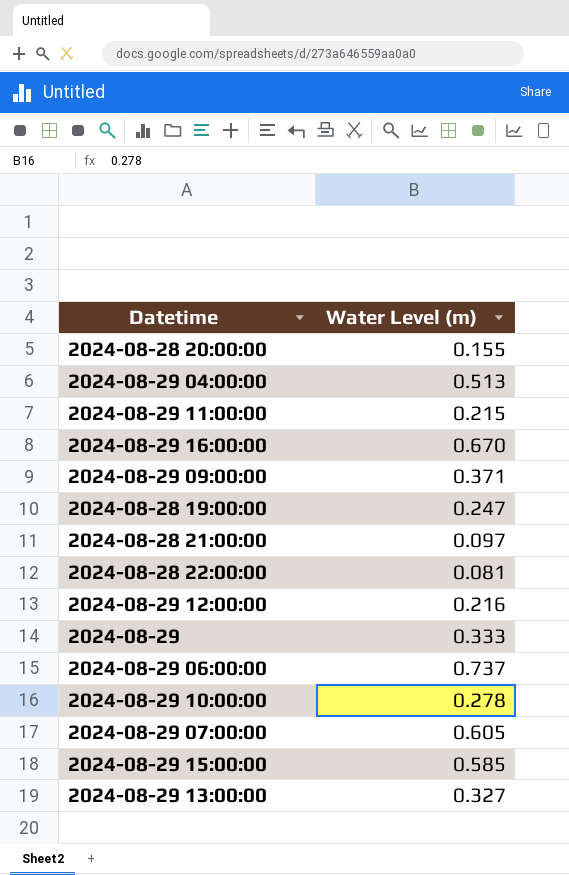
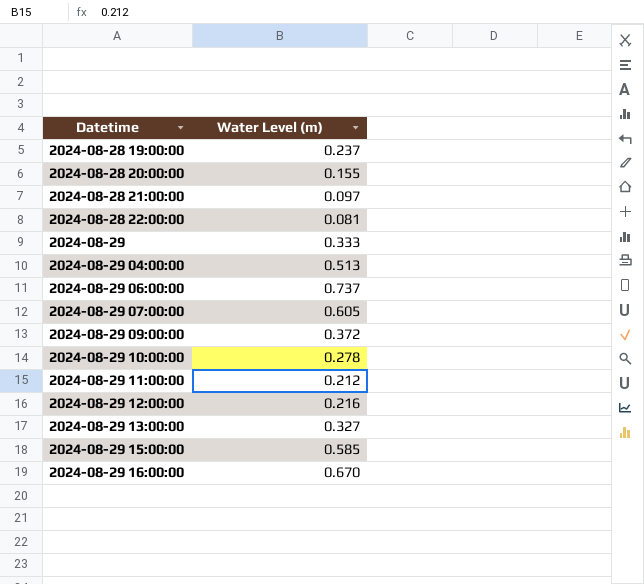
row order: none -> Datetime ascending
2024-08-28 19:00:00 | Water Level (m): 0.247 -> 0.237
2024-08-29 09:00:00 | Water Level (m): 0.371 -> 0.372
2024-08-29 11:00:00 | Water Level (m): 0.215 -> 0.212

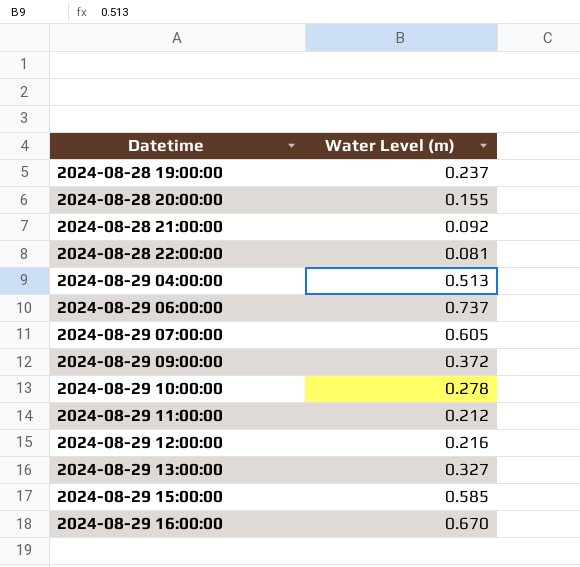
row 2024-08-29: 0.333 -> none
2024-08-28 21:00:00 | Water Level (m): 0.097 -> 0.092

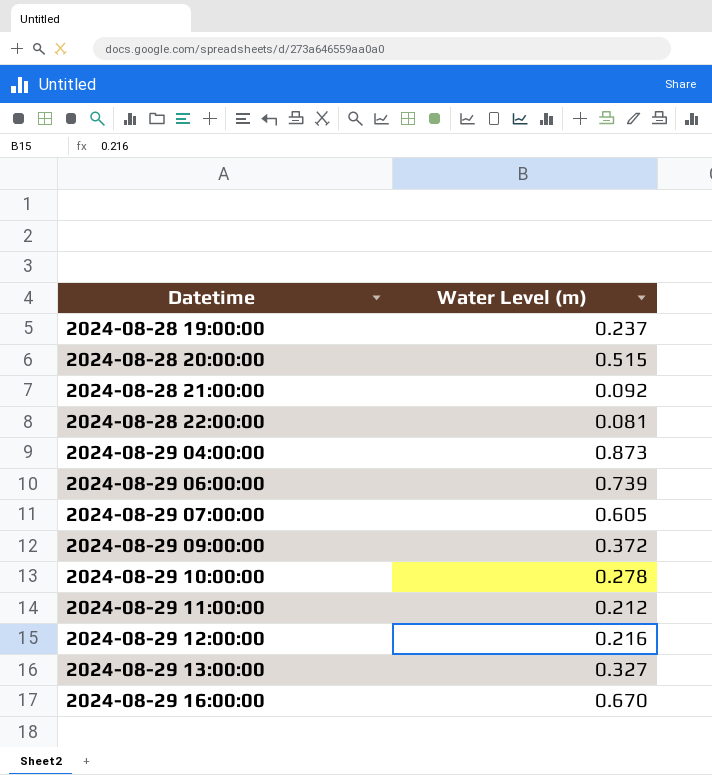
row 2024-08-29 15:00:00: 0.585 -> none
2024-08-28 20:00:00 | Water Level (m): 0.155 -> 0.515
2024-08-29 04:00:00 | Water Level (m): 0.513 -> 0.873
2024-08-29 06:00:00 | Water Level (m): 0.737 -> 0.739

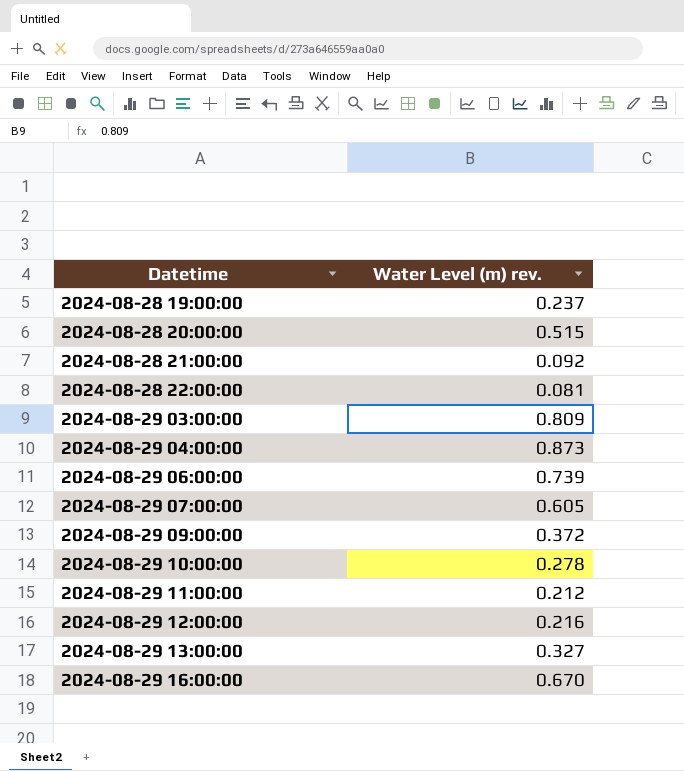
column name: Water Level (m) -> Water Level (m) rev.
row 2024-08-29 03:00:00: none -> 0.809

